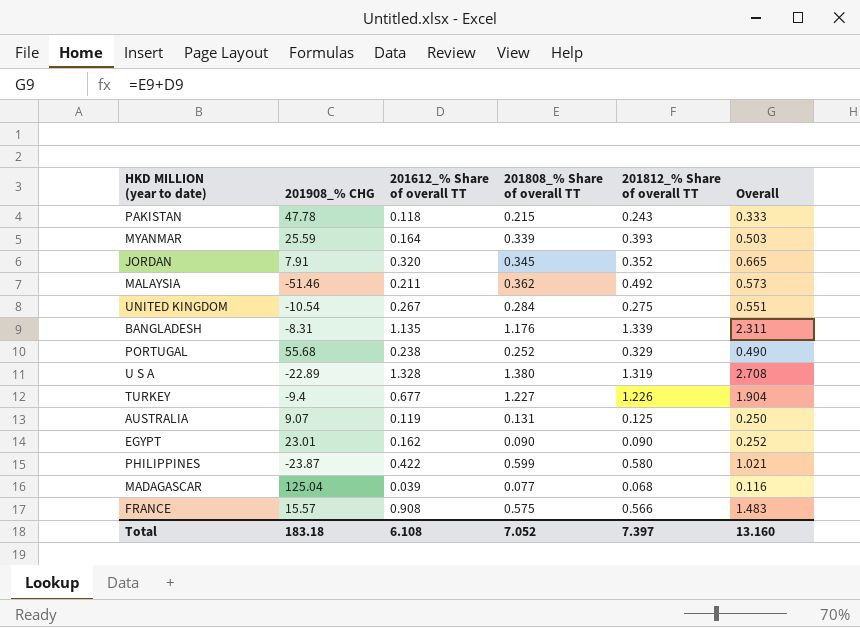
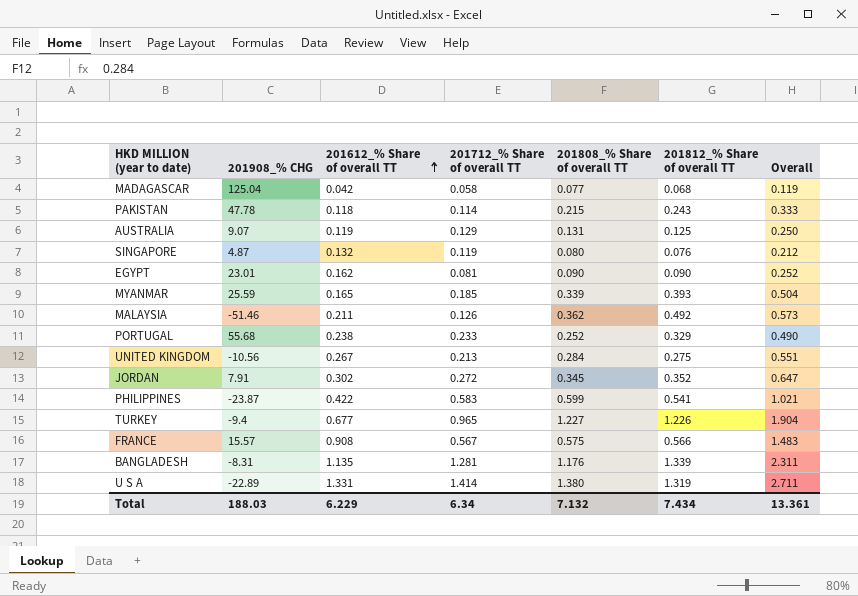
row order: none -> 201612_% Share of overall TT ascending
column 201712_% Share of overall TT | position: none -> 4
MADAGASCAR | 201612_% Share of overall TT: 0.039 -> 0.042
MADAGASCAR | Overall: 0.116 -> 0.119
row SINGAPORE: none -> 4.87 | 0.132 | 0.119 | 0.080 | 0.076 | 0.212
MYANMAR | 201612_% Share of overall TT: 0.164 -> 0.165
MYANMAR | Overall: 0.503 -> 0.504
UNITED KINGDOM | 201908_% CHG: -10.54 -> -10.56
JORDAN | 201612_% Share of overall TT: 0.320 -> 0.302
JORDAN | Overall: 0.665 -> 0.647
PHILIPPINES | 201812_% Share of overall TT: 0.580 -> 0.541
U S A | 201612_% Share of overall TT: 1.328 -> 1.331
U S A | Overall: 2.708 -> 2.711
Total | 201908_% CHG: 183.18 -> 188.03
Total | 201612_% Share of overall TT: 6.108 -> 6.229
Total | 201808_% Share of overall TT: 7.052 -> 7.132
Total | 201812_% Share of overall TT: 7.397 -> 7.434
Total | Overall: 13.160 -> 13.361

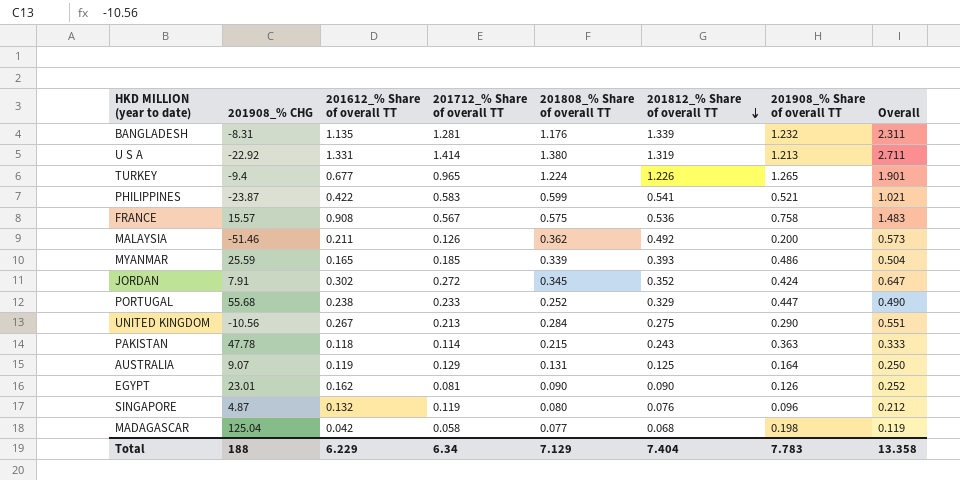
row order: 201612_% Share of overall TT ascending -> 201812_% Share of overall TT descending
column 201908_% Share of overall TT | position: none -> 7
U S A | 201908_% CHG: -22.89 -> -22.92
TURKEY | 201808_% Share of overall TT: 1.227 -> 1.224
TURKEY | Overall: 1.904 -> 1.901
FRANCE | 201812_% Share of overall TT: 0.566 -> 0.536
Total | 201908_% CHG: 188.03 -> 188
Total | 201808_% Share of overall TT: 7.132 -> 7.129
Total | 201812_% Share of overall TT: 7.434 -> 7.404
Total | Overall: 13.361 -> 13.358

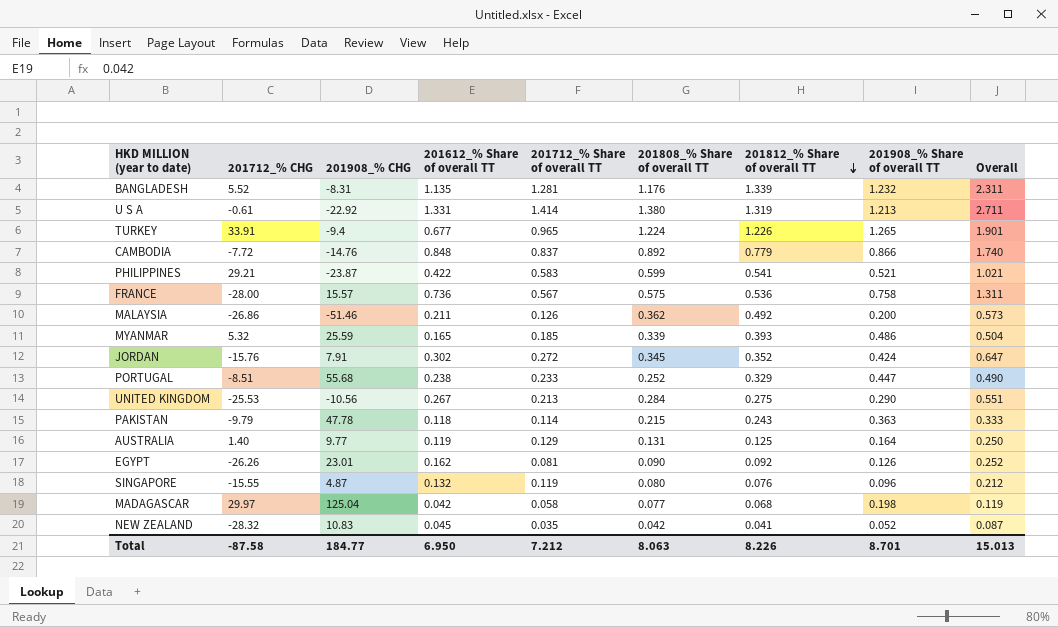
column 201712_% CHG | position: none -> 2
row CAMBODIA: none -> -7.72 | -14.76 | 0.848 | 0.837 | 0.892 | 0.779 | 0.866 | 1.740
FRANCE | 201612_% Share of overall TT: 0.908 -> 0.736
FRANCE | Overall: 1.483 -> 1.311
AUSTRALIA | 201908_% CHG: 9.07 -> 9.77
EGYPT | 201812_% Share of overall TT: 0.090 -> 0.092
row NEW ZEALAND: none -> -28.32 | 10.83 | 0.045 | 0.035 | 0.042 | 0.041 | 0.052 | 0.087
Total | 201908_% CHG: 188 -> 184.77
Total | 201612_% Share of overall TT: 6.229 -> 6.950
Total | 201712_% Share of overall TT: 6.34 -> 7.212
Total | 201808_% Share of overall TT: 7.129 -> 8.063
Total | 201812_% Share of overall TT: 7.404 -> 8.226
Total | 201908_% Share of overall TT: 7.783 -> 8.701
Total | Overall: 13.358 -> 15.013

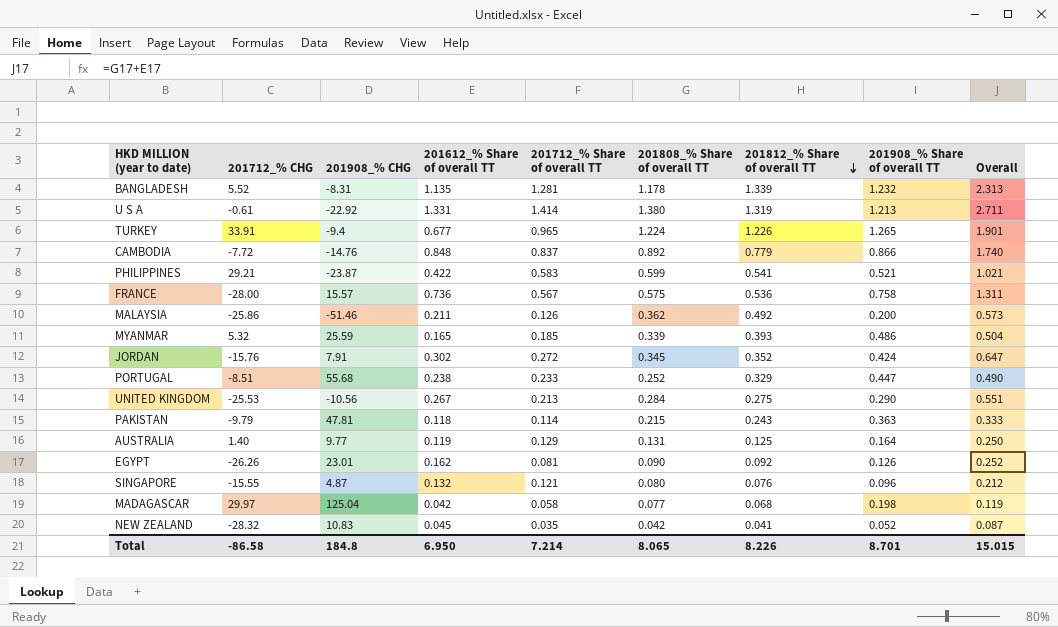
BANGLADESH | 201808_% Share of overall TT: 1.176 -> 1.178
BANGLADESH | Overall: 2.311 -> 2.313
MALAYSIA | 201712_% CHG: -26.86 -> -25.86
PAKISTAN | 201908_% CHG: 47.78 -> 47.81
SINGAPORE | 201712_% Share of overall TT: 0.119 -> 0.121
Total | 201712_% CHG: -87.58 -> -86.58
Total | 201908_% CHG: 184.77 -> 184.8
Total | 201712_% Share of overall TT: 7.212 -> 7.214
Total | 201808_% Share of overall TT: 8.063 -> 8.065
Total | Overall: 15.013 -> 15.015

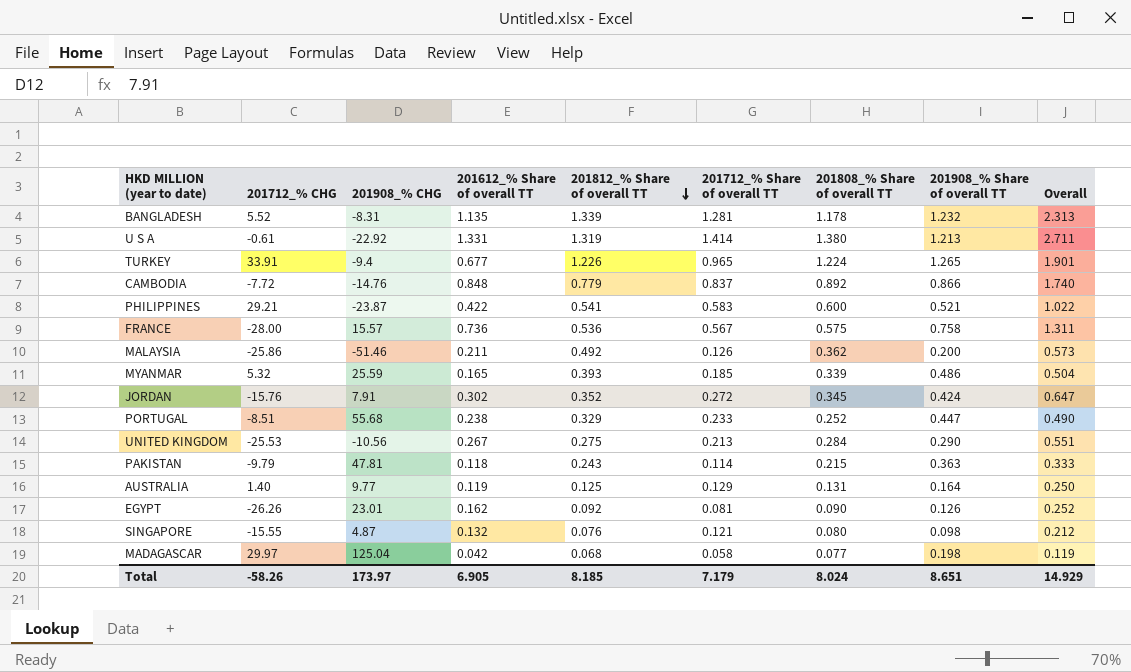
column 201812_% Share of overall TT | position: 7 -> 5
row NEW ZEALAND: -28.32 | 10.83 | 0.045 | 0.035 | 0.042 | 0.041 | 0.052 | 0.087 -> none
PHILIPPINES | 201808_% Share of overall TT: 0.599 -> 0.600
PHILIPPINES | Overall: 1.021 -> 1.022
SINGAPORE | 201908_% Share of overall TT: 0.096 -> 0.098
Total | 201712_% CHG: -86.58 -> -58.26
Total | 201908_% CHG: 184.8 -> 173.97
Total | 201612_% Share of overall TT: 6.950 -> 6.905
Total | 201812_% Share of overall TT: 8.226 -> 8.185
Total | 201712_% Share of overall TT: 7.214 -> 7.179
Total | 201808_% Share of overall TT: 8.065 -> 8.024
Total | 201908_% Share of overall TT: 8.701 -> 8.651
Total | Overall: 15.015 -> 14.929

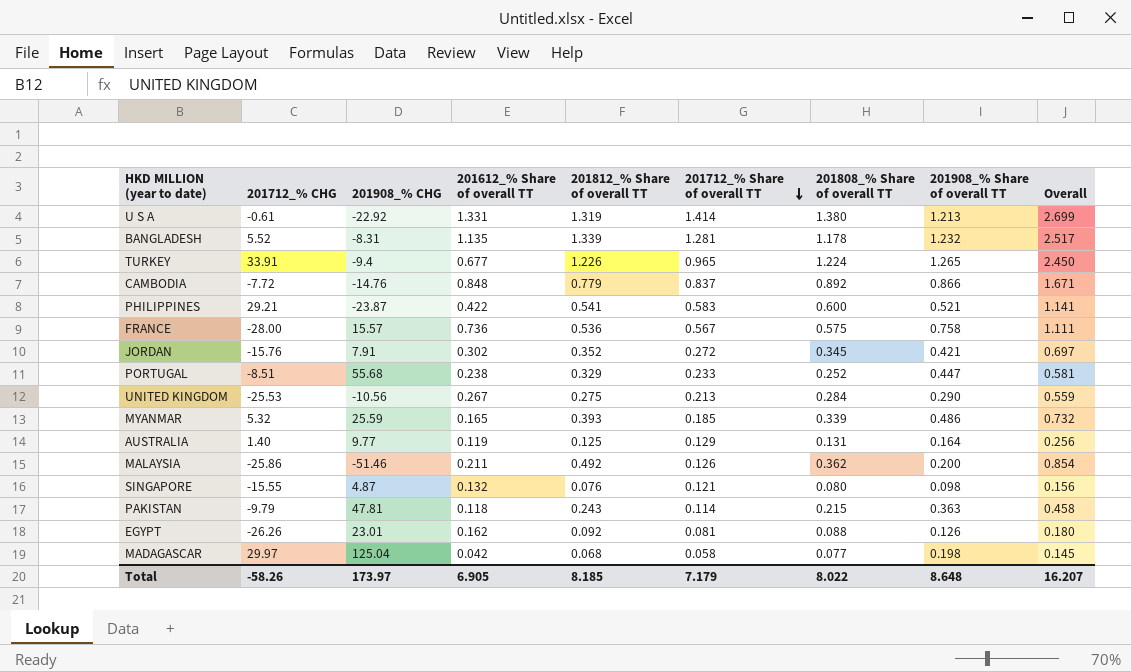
row order: 201812_% Share of overall TT descending -> 201712_% Share of overall TT descending
column Overall | formula: [201612_% Share of overall TT] + [201808_% Share of overall TT] -> [201812_% Share of overall TT] + [201808_% Share of overall TT]
JORDAN | 201908_% Share of overall TT: 0.424 -> 0.421
EGYPT | 201808_% Share of overall TT: 0.090 -> 0.088
Total | 201808_% Share of overall TT: 8.024 -> 8.022
Total | 201908_% Share of overall TT: 8.651 -> 8.648
Total | Overall: 14.929 -> 16.207

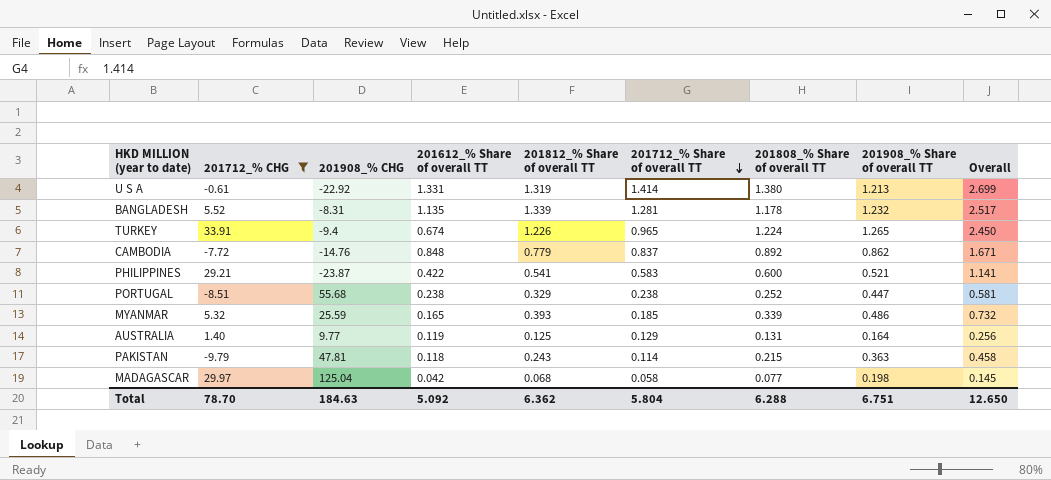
filter: none -> 201712_% CHG >= -9.79
TURKEY | 201612_% Share of overall TT: 0.677 -> 0.674
CAMBODIA | 201908_% Share of overall TT: 0.866 -> 0.862
PORTUGAL | 201712_% Share of overall TT: 0.233 -> 0.238
Total | 201712_% CHG: -58.26 -> 78.70
Total | 201908_% CHG: 173.97 -> 184.63
Total | 201612_% Share of overall TT: 6.905 -> 5.092
Total | 201812_% Share of overall TT: 8.185 -> 6.362
Total | 201712_% Share of overall TT: 7.179 -> 5.804
Total | 201808_% Share of overall TT: 8.022 -> 6.288
Total | 201908_% Share of overall TT: 8.648 -> 6.751
Total | Overall: 16.207 -> 12.650

